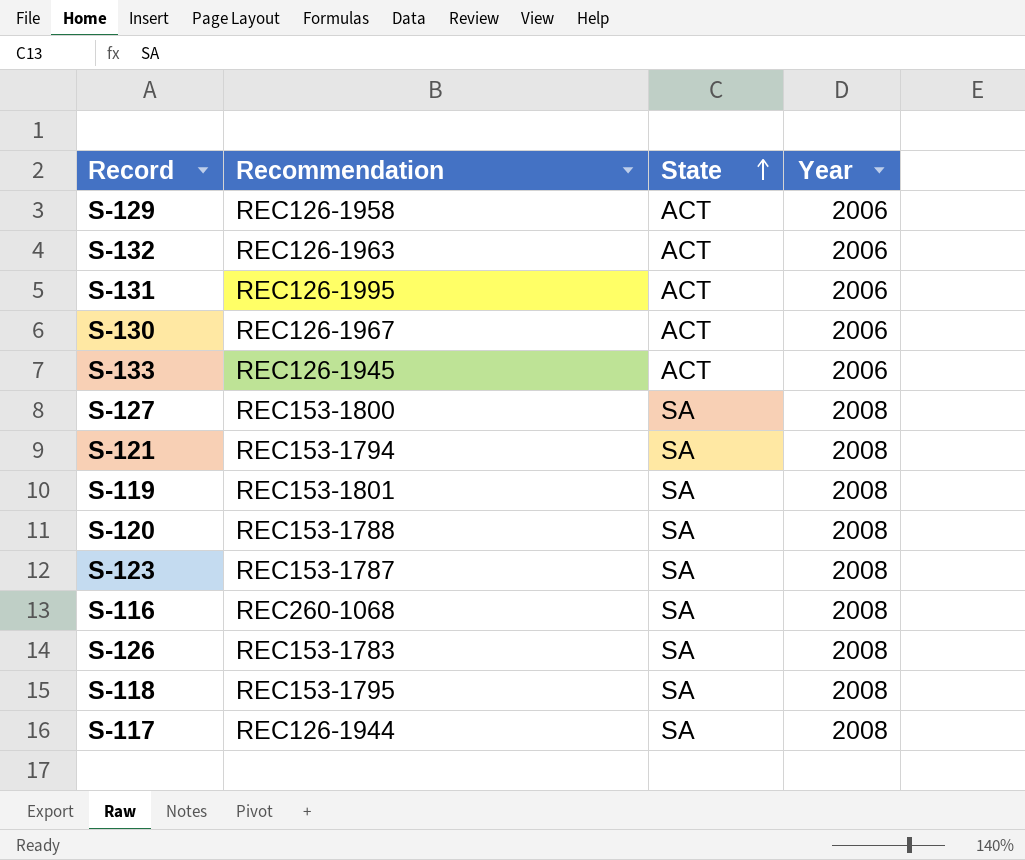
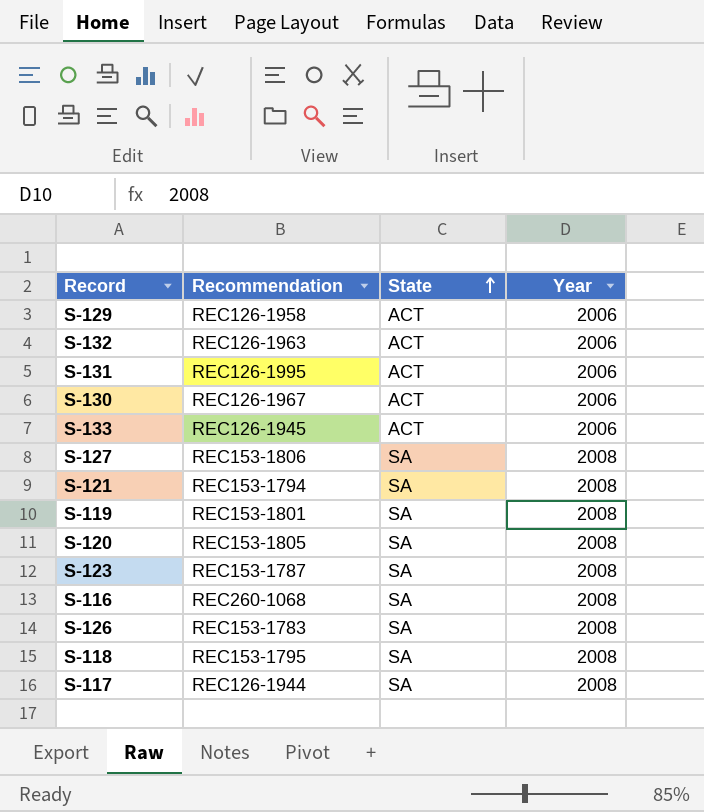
S-127 | Recommendation: REC153-1800 -> REC153-1806
S-120 | Recommendation: REC153-1788 -> REC153-1805

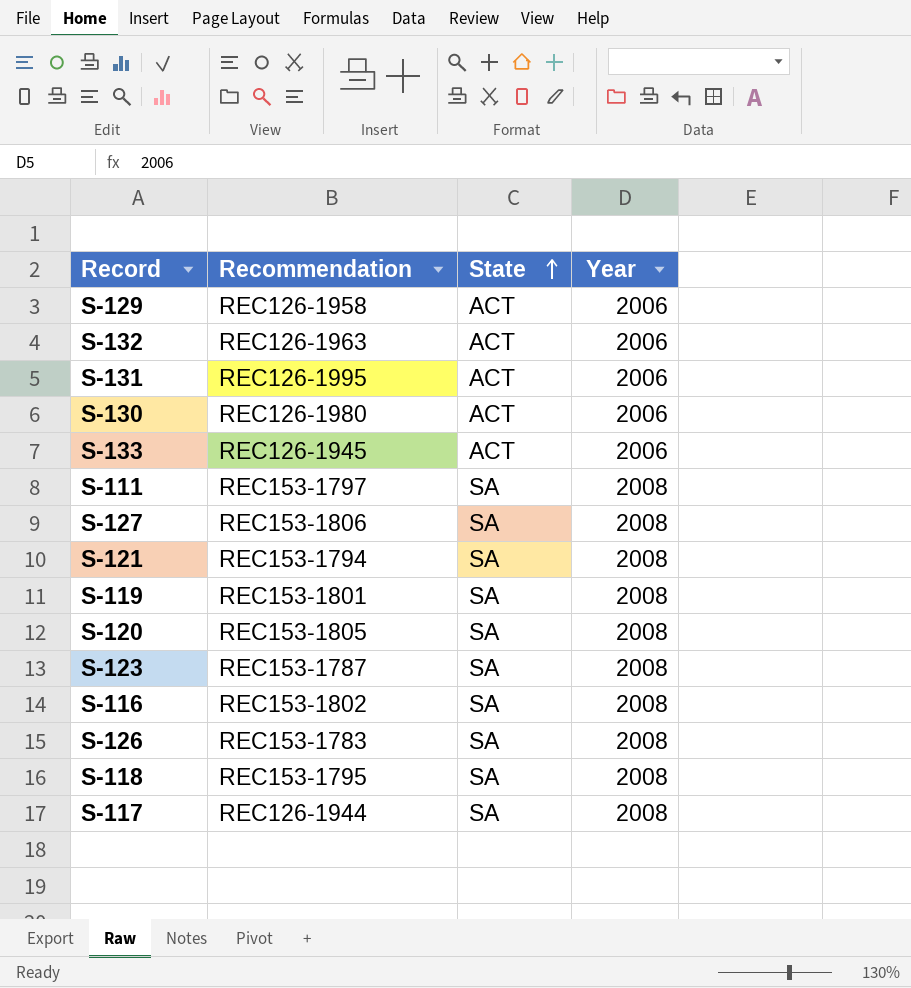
S-130 | Recommendation: REC126-1967 -> REC126-1980
row S-111: none -> REC153-1797 | SA | 2008
S-116 | Recommendation: REC260-1068 -> REC153-1802

